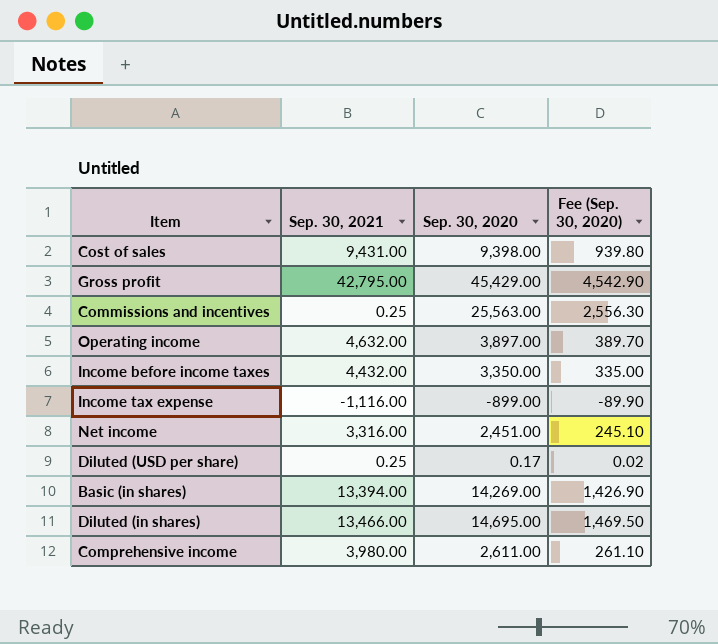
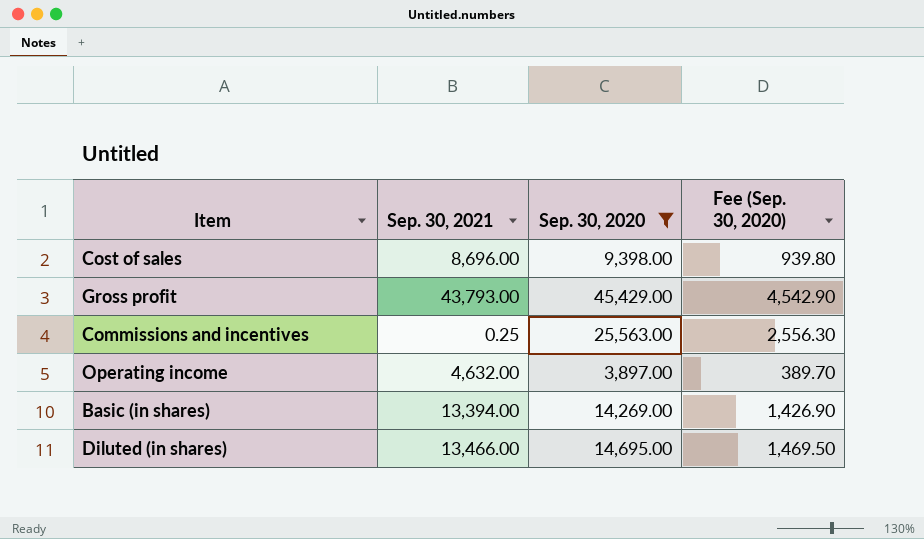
filter: none -> Sep. 30, 2020 >= 3,897.00
Cost of sales | Sep. 30, 2021: 9,431.00 -> 8,696.00
Gross profit | Sep. 30, 2021: 42,795.00 -> 43,793.00

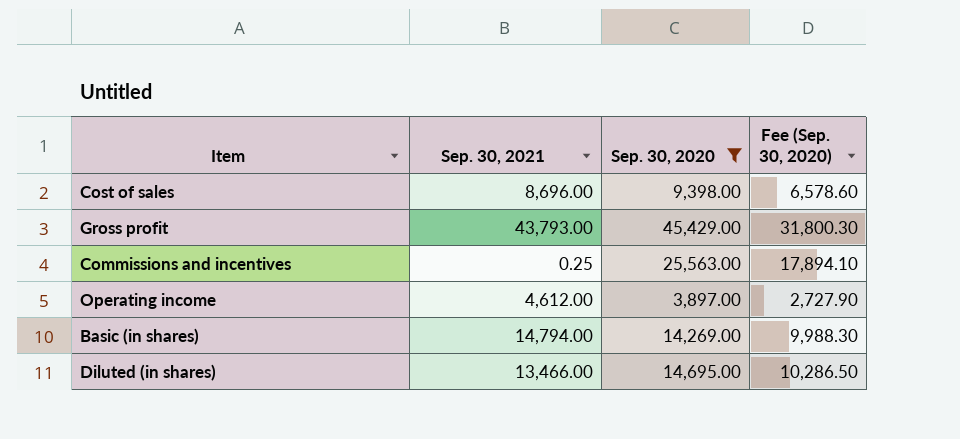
column Fee (Sep. 30, 2020) | formula: [Sep. 30, 2020] * 0.1 -> [Sep. 30, 2020] * 0.7
Operating income | Sep. 30, 2021: 4,632.00 -> 4,612.00
Basic (in shares) | Sep. 30, 2021: 13,394.00 -> 14,794.00

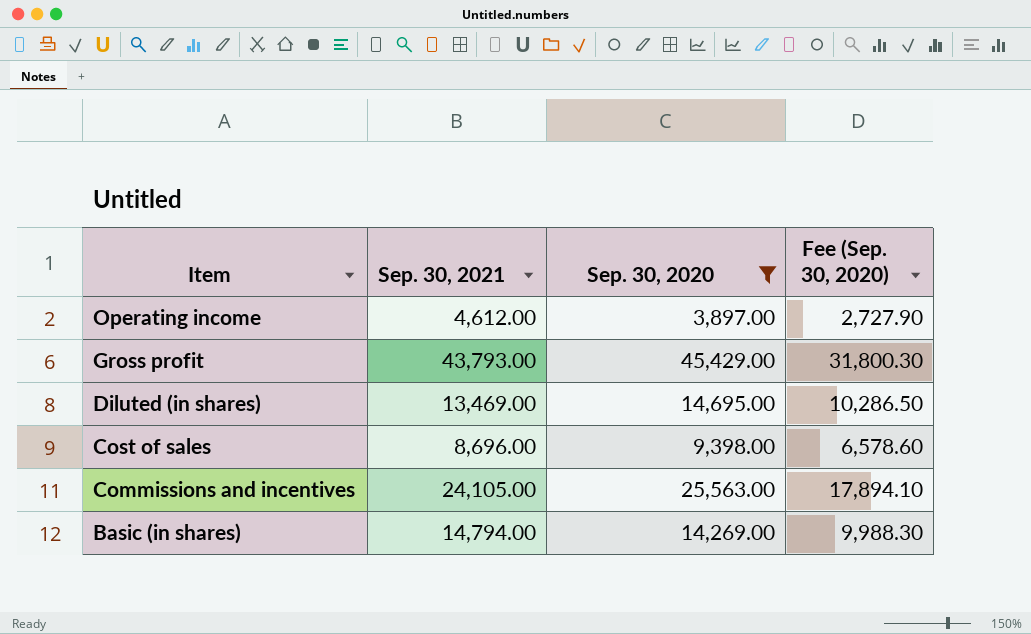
row order: none -> Item descending
Diluted (in shares) | Sep. 30, 2021: 13,466.00 -> 13,469.00
Commissions and incentives | Sep. 30, 2021: 0.25 -> 24,105.00

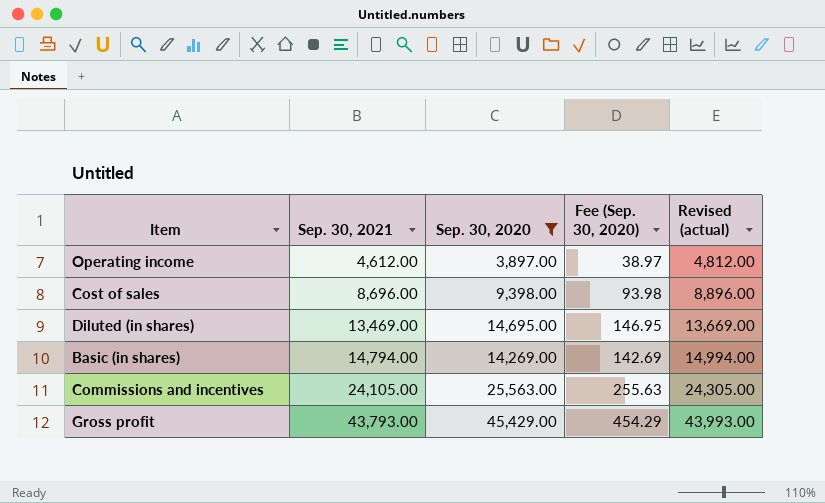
row order: Item descending -> Sep. 30, 2021 ascending
column Fee (Sep. 30, 2020) | formula: [Sep. 30, 2020] * 0.7 -> [Sep. 30, 2020] * 0.01
column Revised (actual) | formula: none -> [Sep. 30, 2021] + 200

